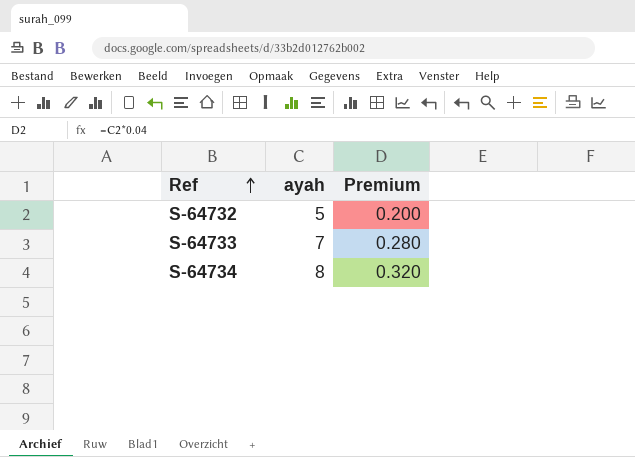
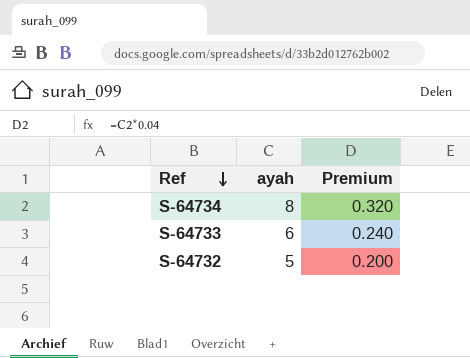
row order: Ref ascending -> Ref descending
S-64733 | ayah: 7 -> 6
S-64733 | Premium: 0.280 -> 0.240

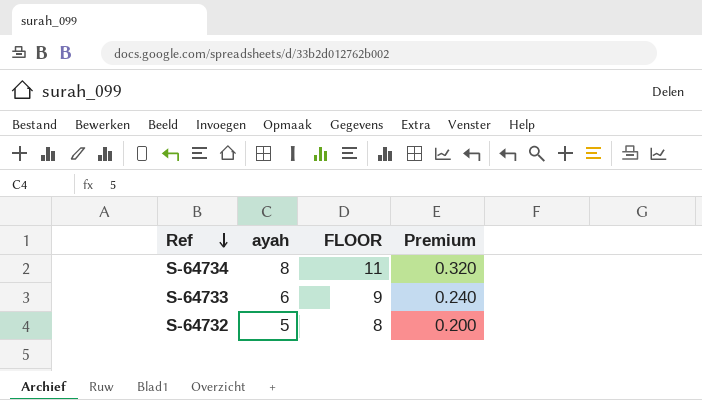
column FLOOR | formula: none -> [ayah] + 3

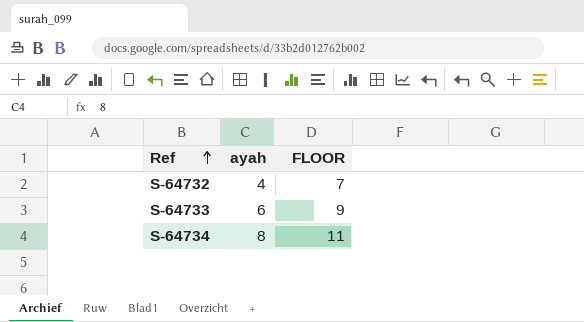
row order: Ref descending -> Ref ascending
column Premium | formula: [ayah] * 0.04 -> none
S-64732 | ayah: 5 -> 4
S-64732 | FLOOR: 8 -> 7

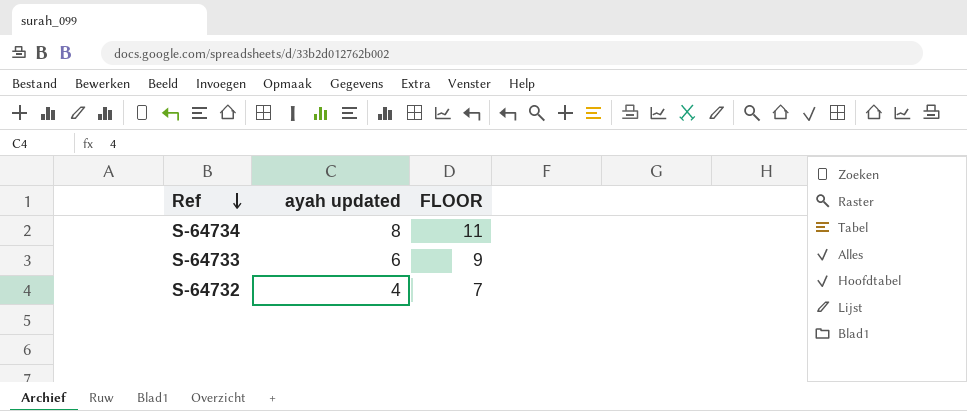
row order: Ref ascending -> Ref descending
column name: ayah -> ayah updated

